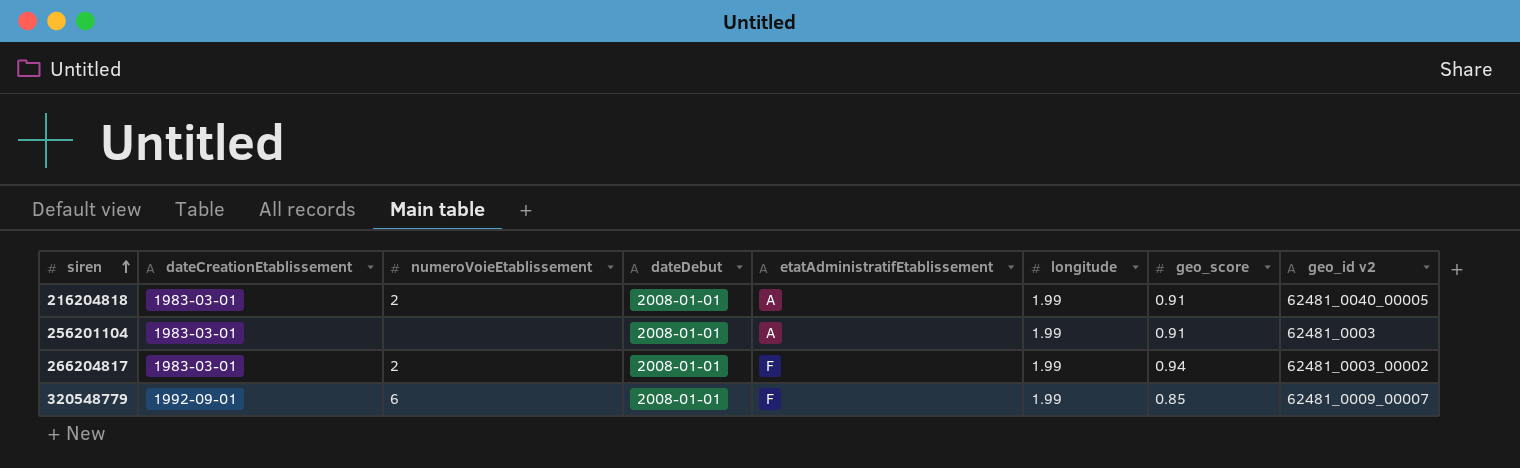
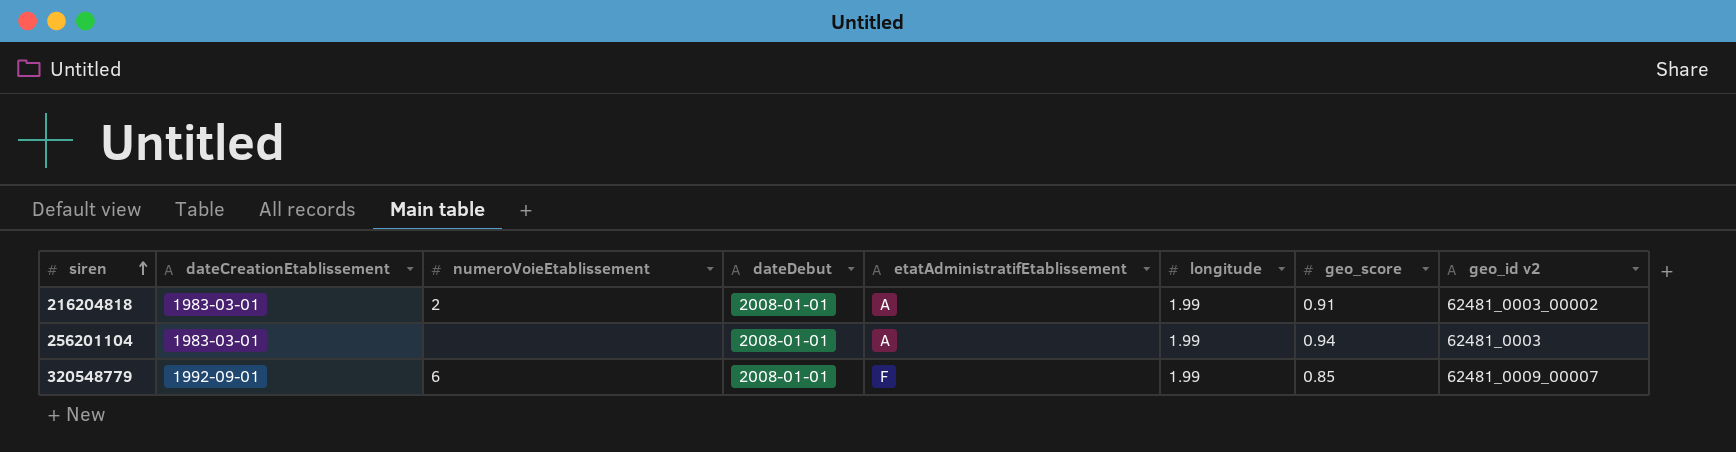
row 266204817: 1983-03-01 | 2 | 2008-01-01 | F | 1.99 | 0.94 | 62481_0003_00002 -> none
216204818 | geo_id v2: 62481_0040_00005 -> 62481_0003_00002
256201104 | geo_score: 0.91 -> 0.94

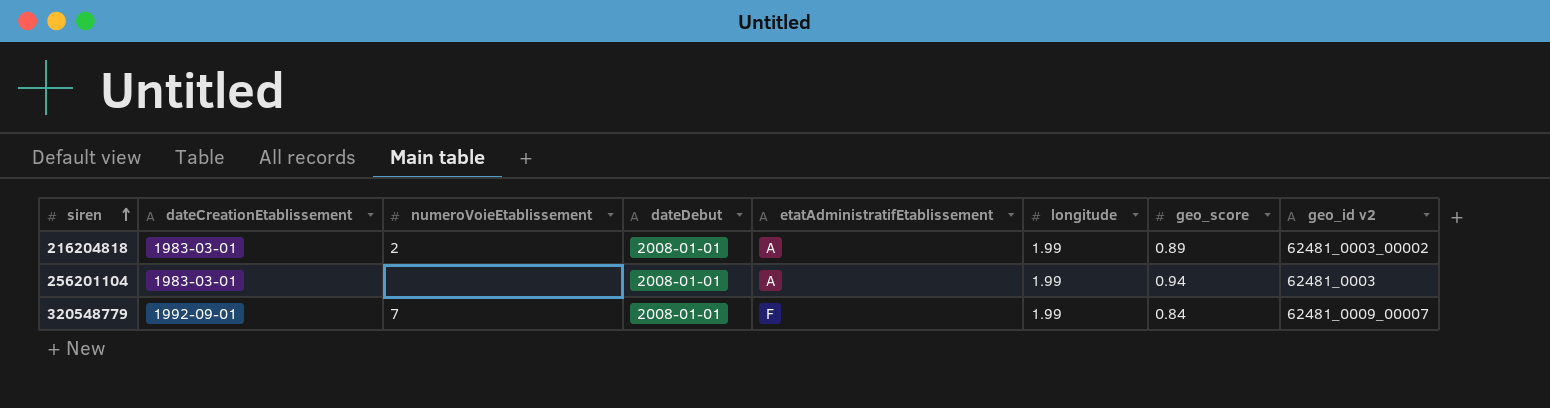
216204818 | geo_score: 0.91 -> 0.89
320548779 | numeroVoieEtablissement: 6 -> 7
320548779 | geo_score: 0.85 -> 0.84

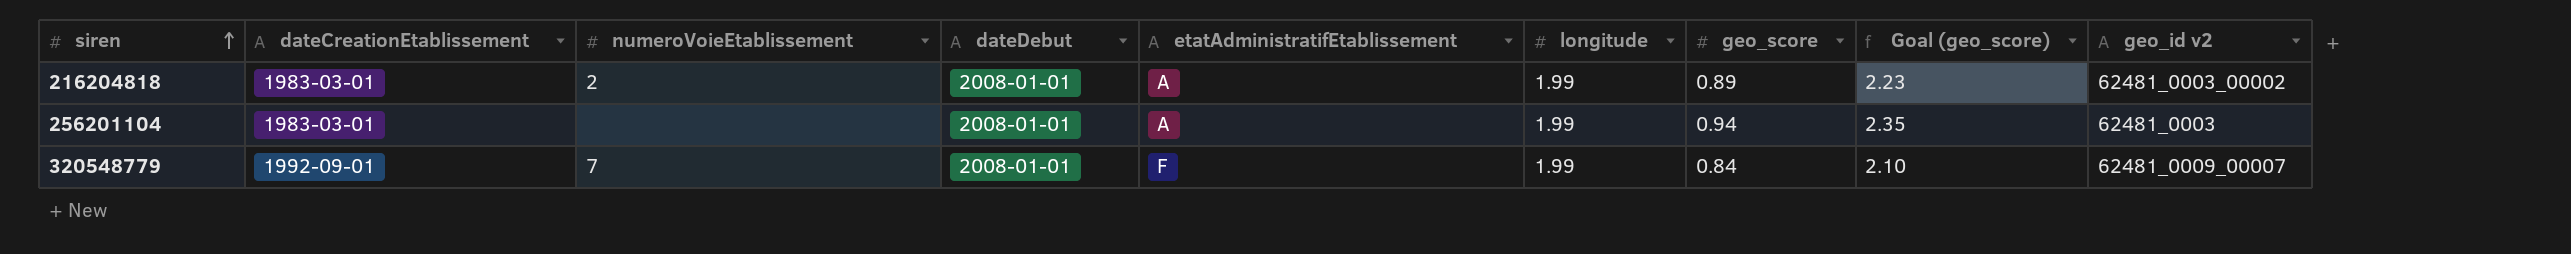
column Goal (geo_score) | formula: none -> [geo_score] * 2.5

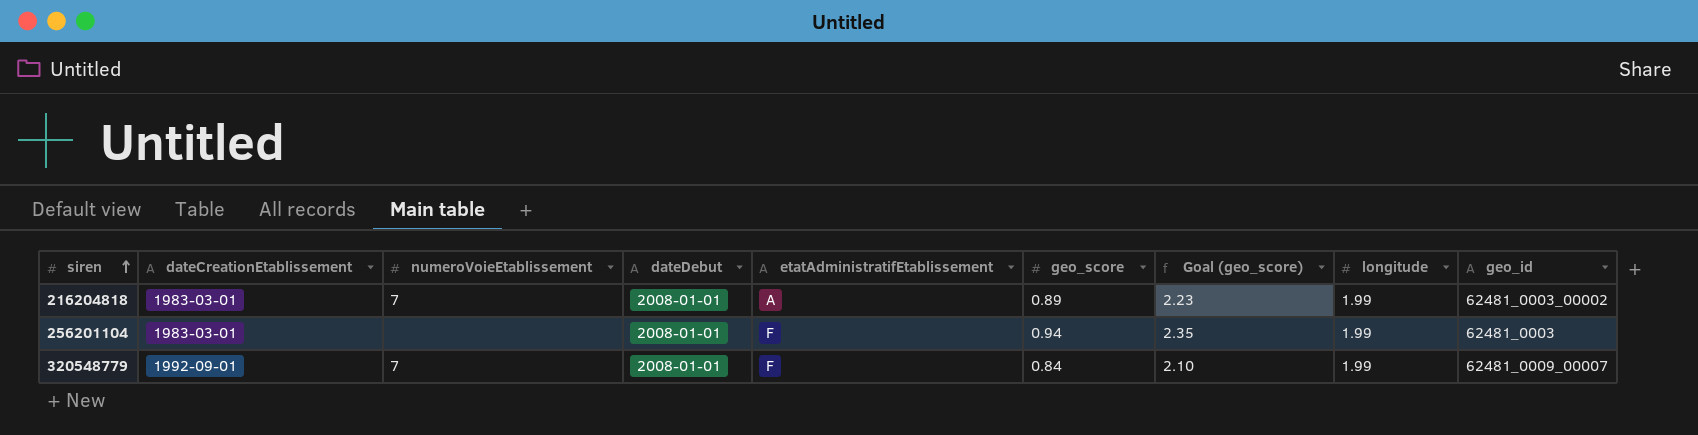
column longitude | position: 6 -> 8
column name: geo_id v2 -> geo_id
216204818 | numeroVoieEtablissement: 2 -> 7
256201104 | etatAdministratifEtablissement: A -> F

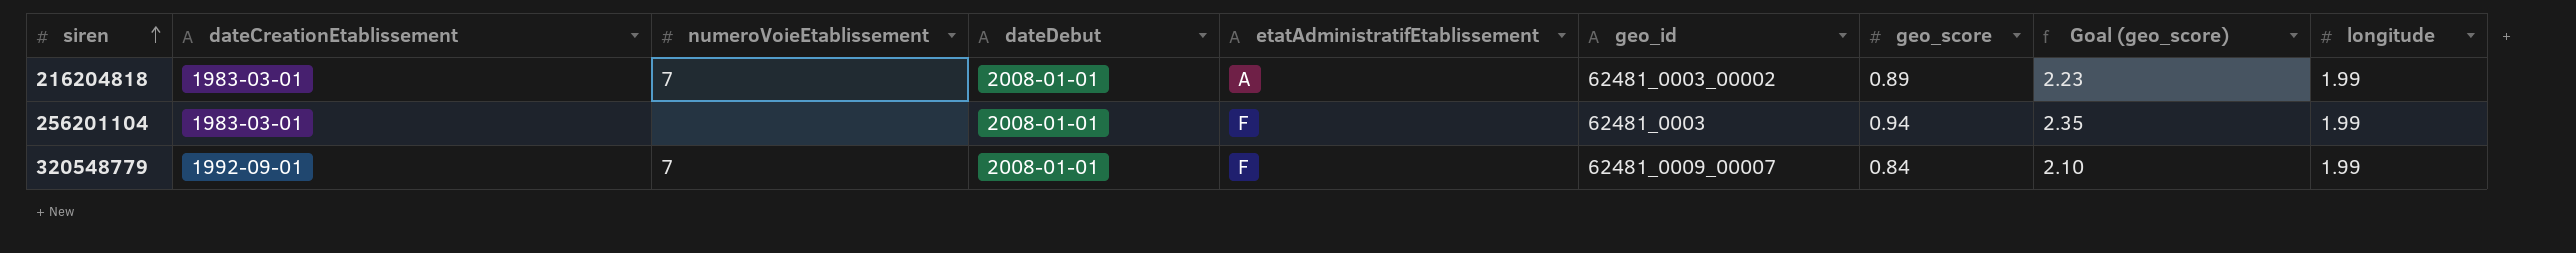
column geo_id | position: 9 -> 6

